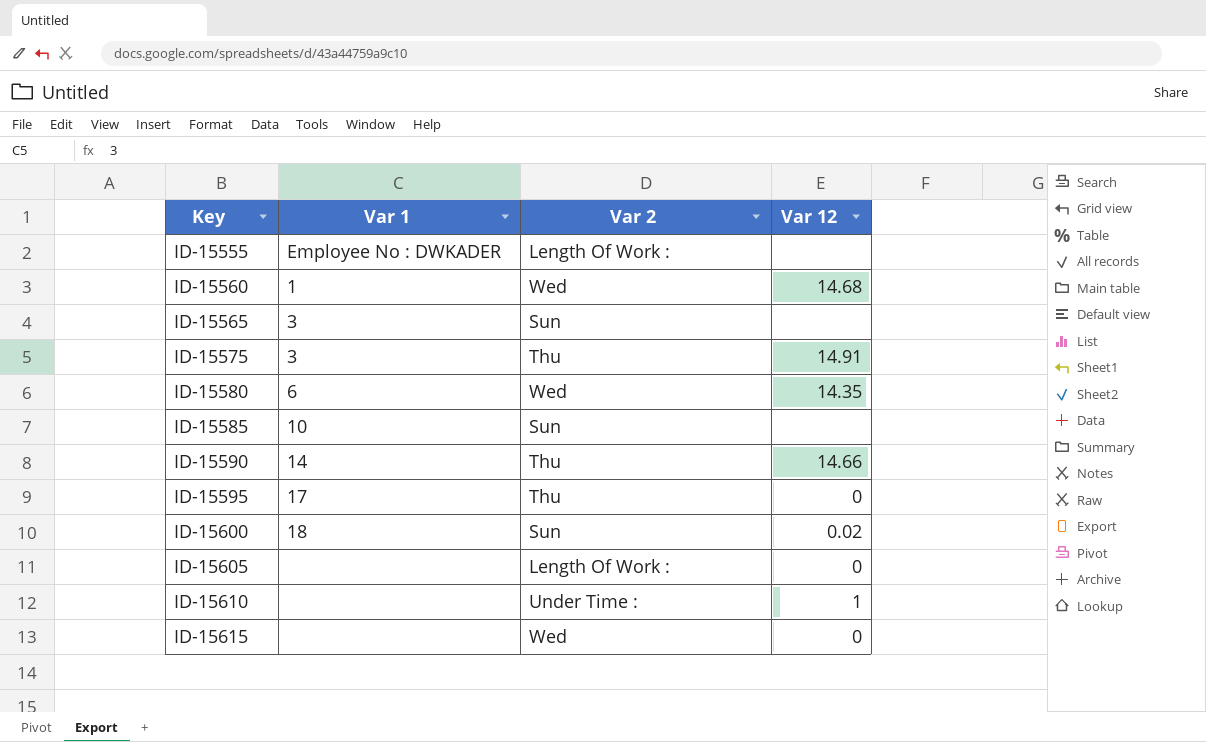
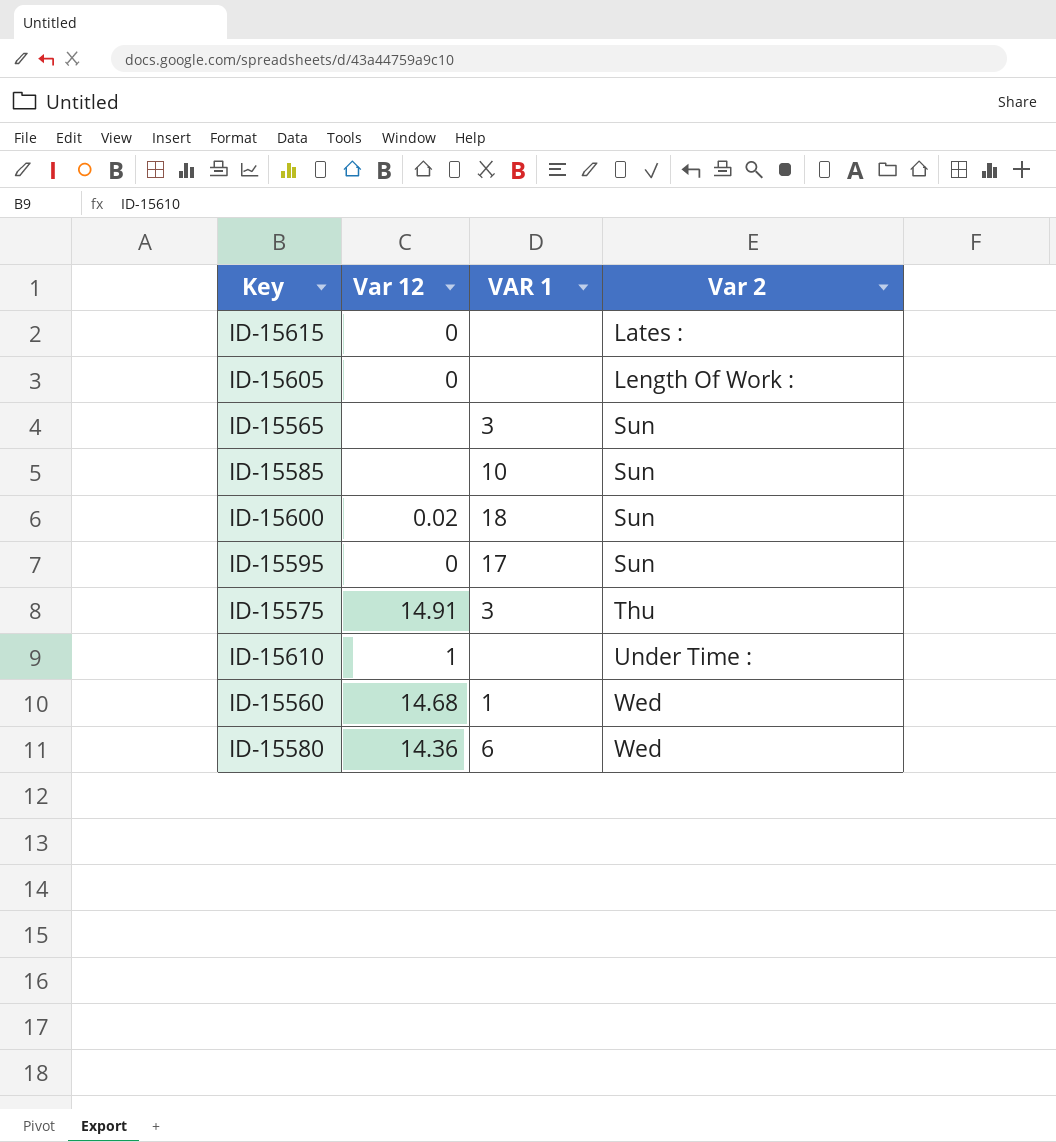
row order: Key ascending -> Var 2 ascending
column Var 12 | position: 4 -> 2
column name: Var 1 -> VAR 1
row ID-15555: Employee No : DWKADER | Length Of Work : | none -> none
row ID-15590: 14 | Thu | 14.66 -> none
ID-15615 | Var 2: Wed -> Lates :
ID-15595 | Var 2: Thu -> Sun
ID-15580 | Var 12: 14.35 -> 14.36

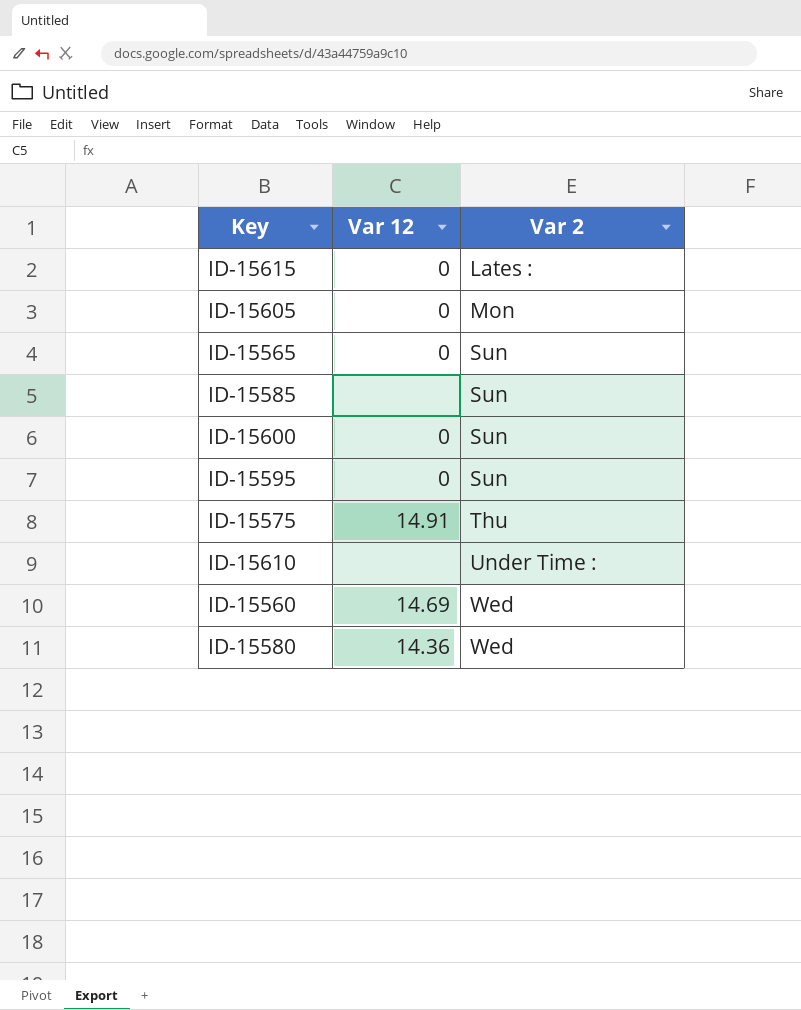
column VAR 1 | position: 3 -> none
ID-15605 | Var 2: Length Of Work : -> Mon
ID-15565 | Var 12: none -> 0
ID-15600 | Var 12: 0.02 -> 0
ID-15610 | Var 12: 1 -> none
ID-15560 | Var 12: 14.68 -> 14.69

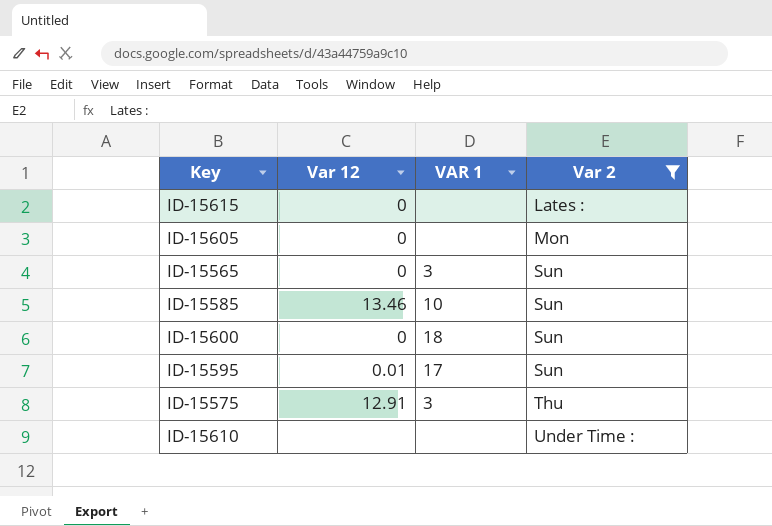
filter: none -> Var 2 != Wed
column VAR 1 | position: none -> 3
ID-15585 | Var 12: none -> 13.46
ID-15595 | Var 12: 0 -> 0.01
ID-15575 | Var 12: 14.91 -> 12.91

